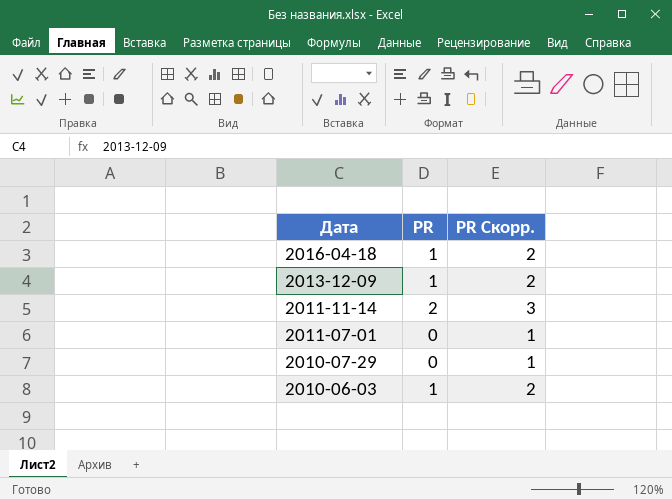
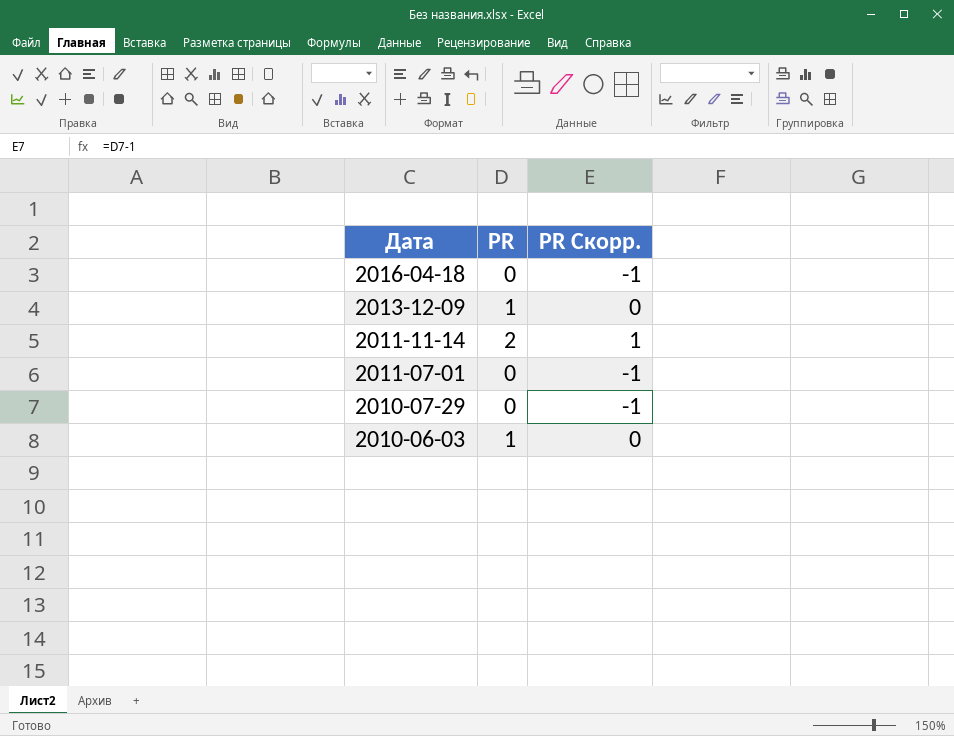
column PR Скорр. | formula: [PR] + 1 -> [PR] - 1
2016-04-18 | PR: 1 -> 0

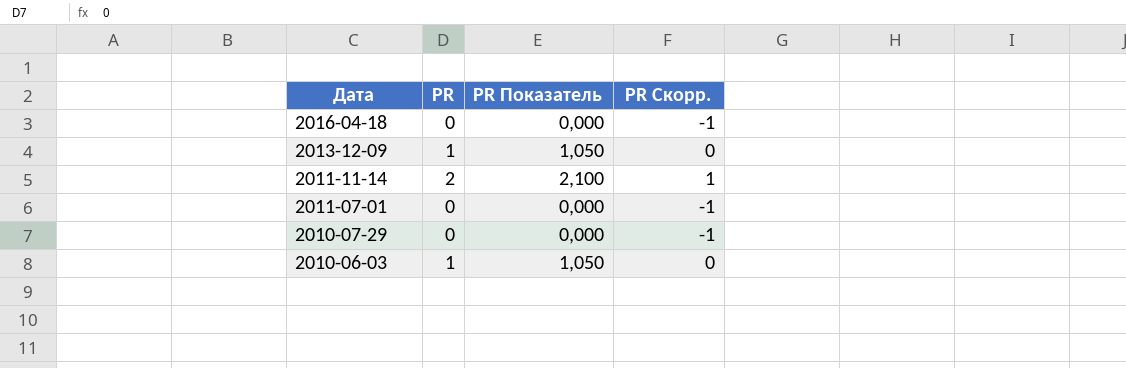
column PR Показатель | formula: none -> [PR] * 1,05

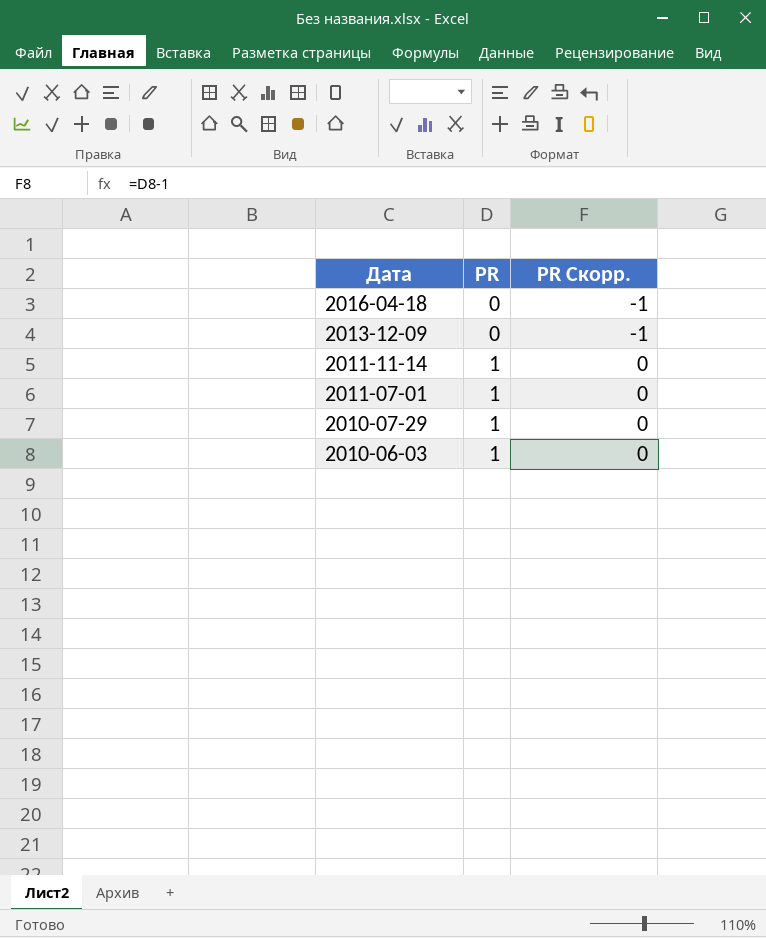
column PR Показатель | formula: [PR] * 1,05 -> none
2013-12-09 | PR: 1 -> 0
2013-12-09 | PR Скорр.: 0 -> -1
2011-11-14 | PR: 2 -> 1
2011-11-14 | PR Скорр.: 1 -> 0
2011-07-01 | PR: 0 -> 1
2011-07-01 | PR Скорр.: -1 -> 0
2010-07-29 | PR: 0 -> 1
2010-07-29 | PR Скорр.: -1 -> 0

